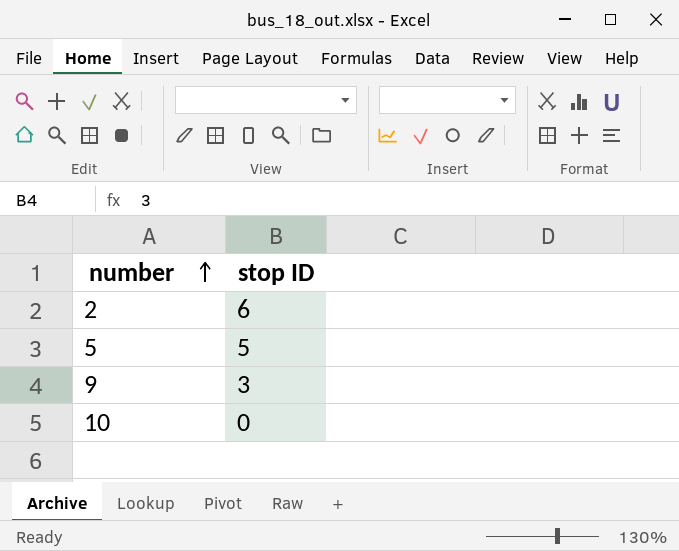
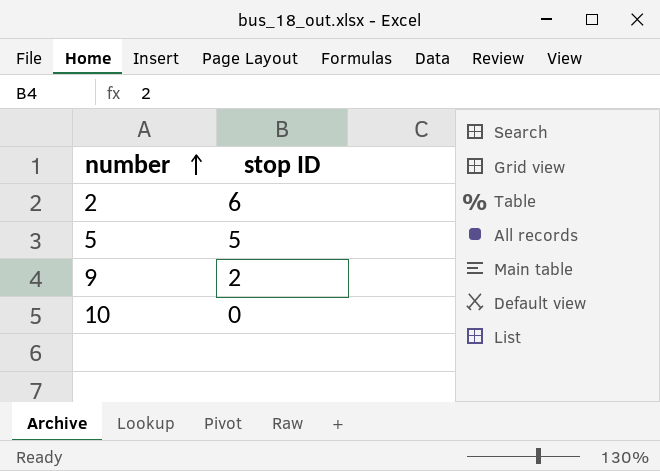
9 | stop ID: 3 -> 2

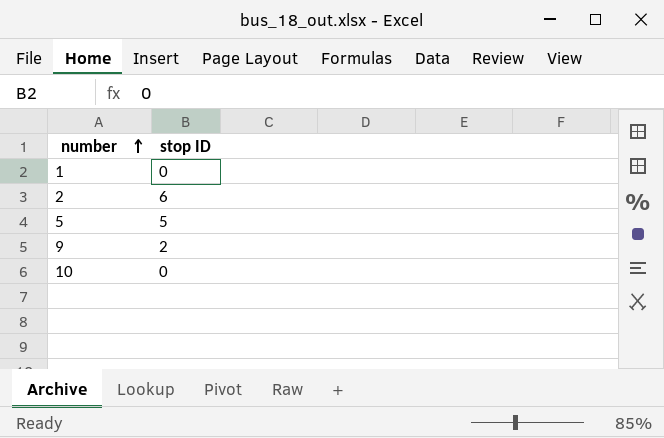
row 1: none -> 0

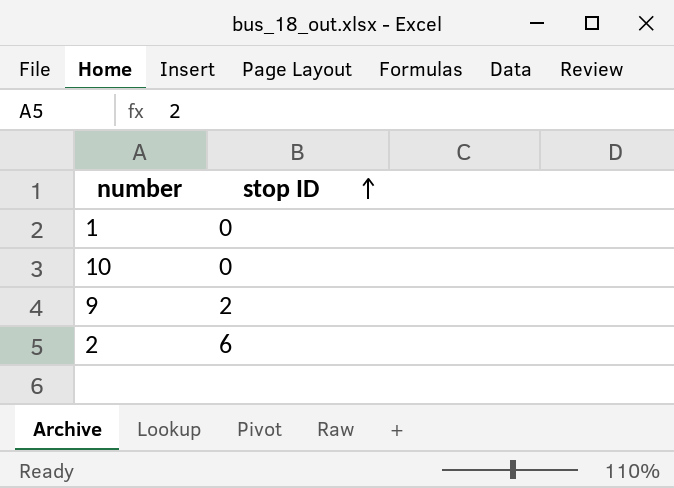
row order: number ascending -> stop ID ascending
row 5: 5 -> none

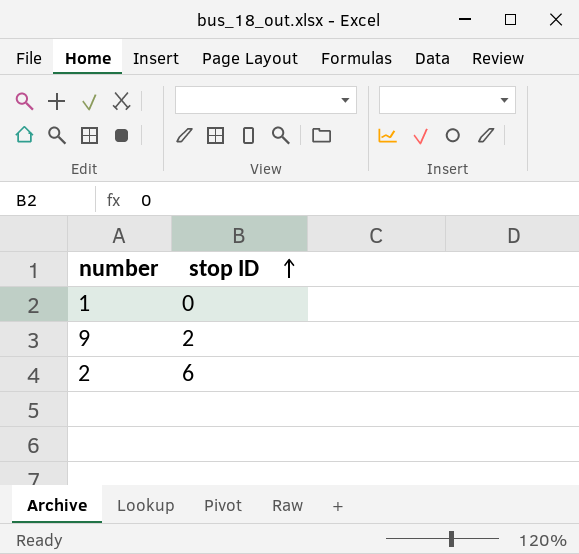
row 10: 0 -> none

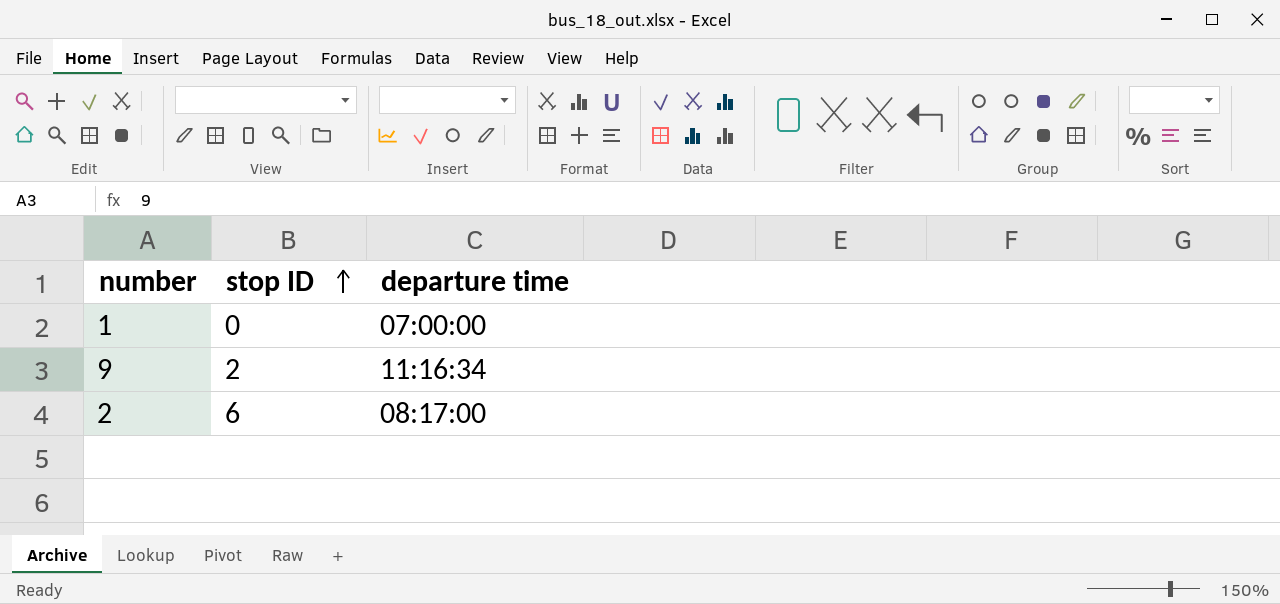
column departure time | position: none -> 3

